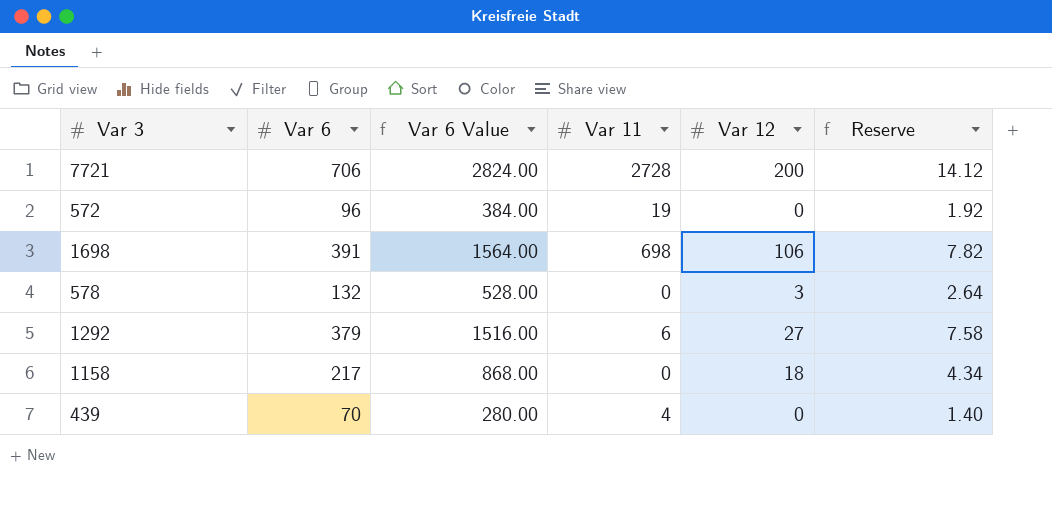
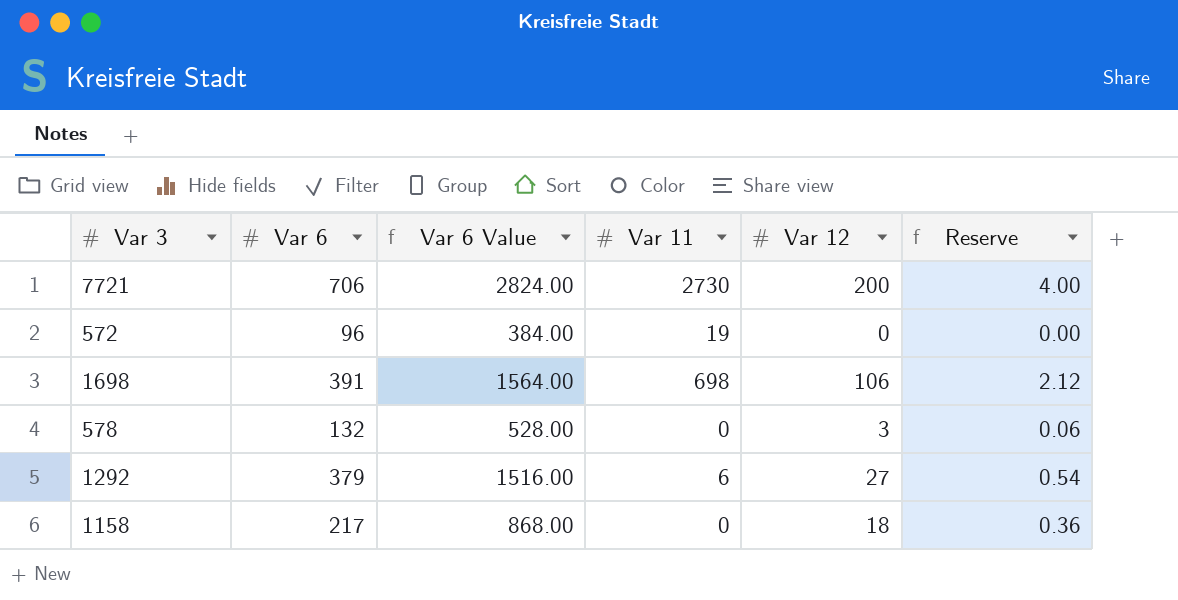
column Reserve | formula: [Var 6] * 0.02 -> [Var 12] * 0.02
row 439: 70 | 280.00 | 4 | 0 | 1.40 -> none
7721 | Var 11: 2728 -> 2730

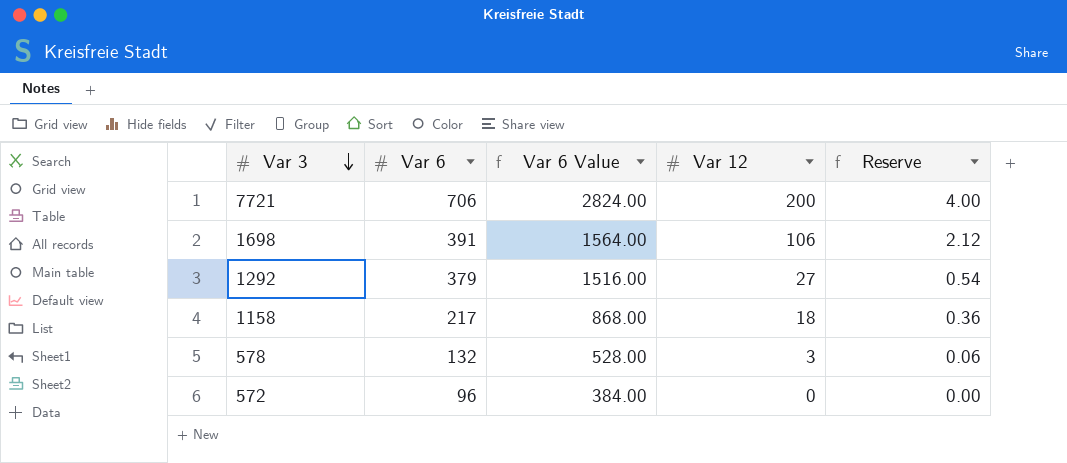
row order: none -> Var 3 descending
column Var 11 | position: 4 -> none

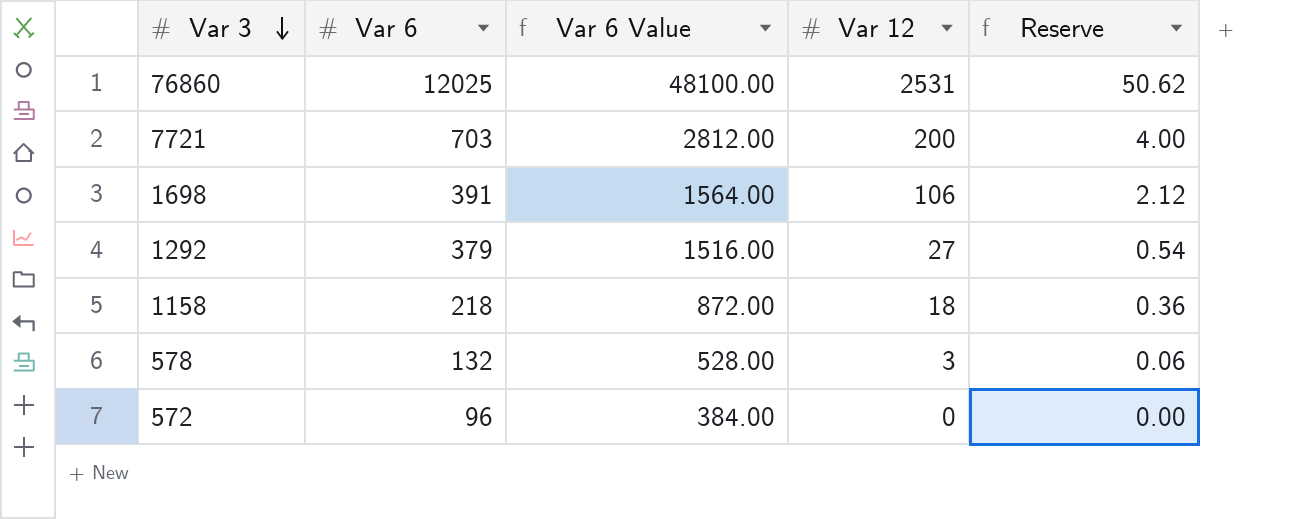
row 76860: none -> 12025 | 48100.00 | 2531 | 50.62
7721 | Var 6: 706 -> 703
7721 | Var 6 Value: 2824.00 -> 2812.00
1158 | Var 6: 217 -> 218
1158 | Var 6 Value: 868.00 -> 872.00

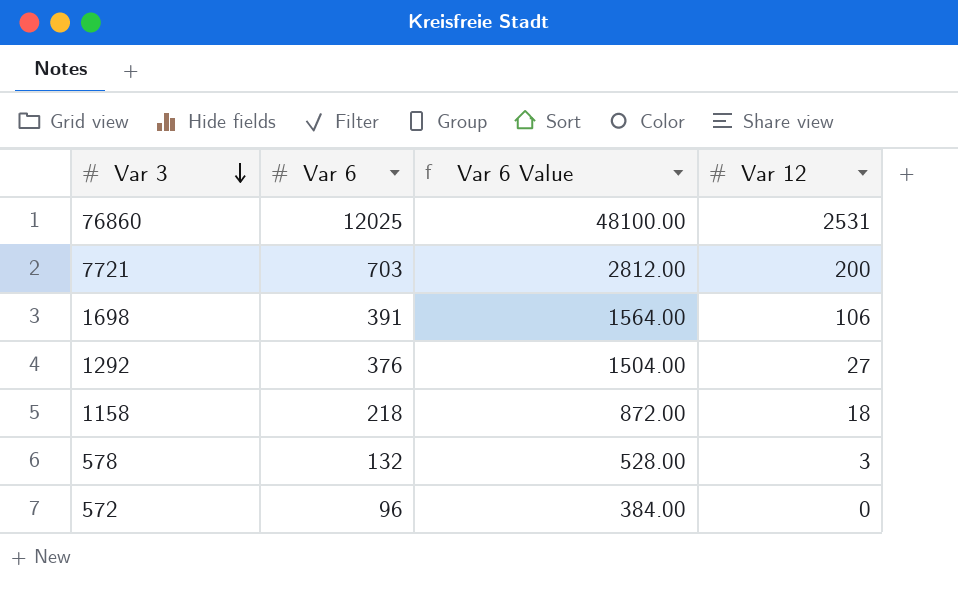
column Reserve | formula: [Var 12] * 0.02 -> none
1292 | Var 6: 379 -> 376
1292 | Var 6 Value: 1516.00 -> 1504.00

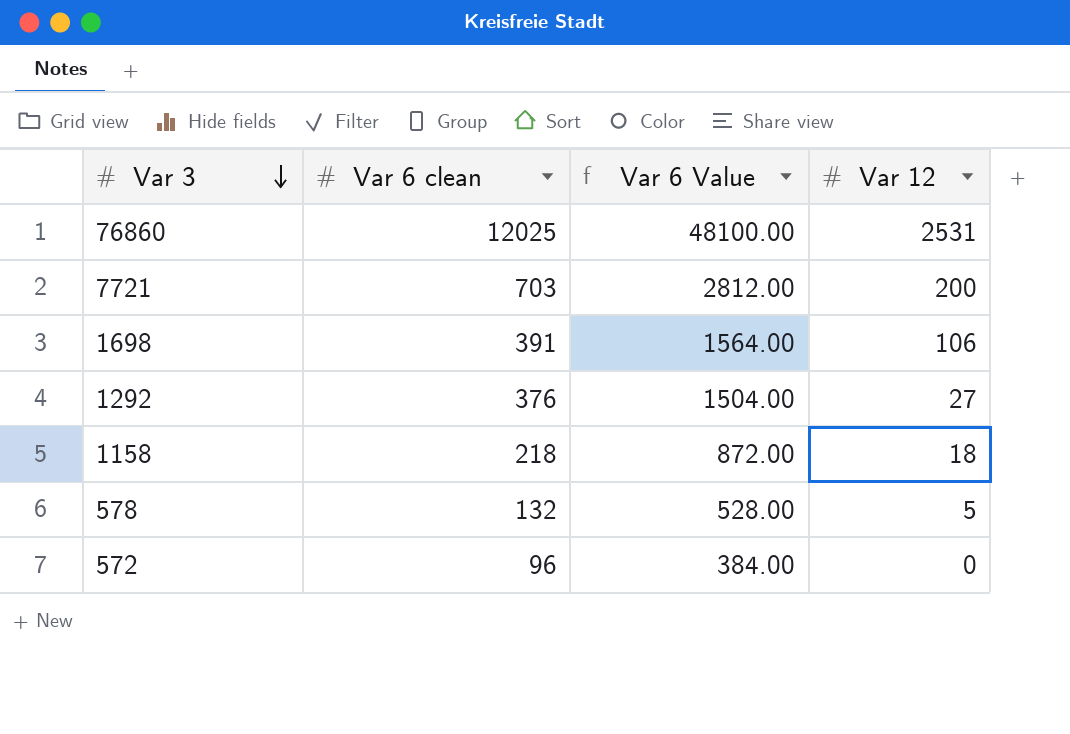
column name: Var 6 -> Var 6 clean
578 | Var 12: 3 -> 5

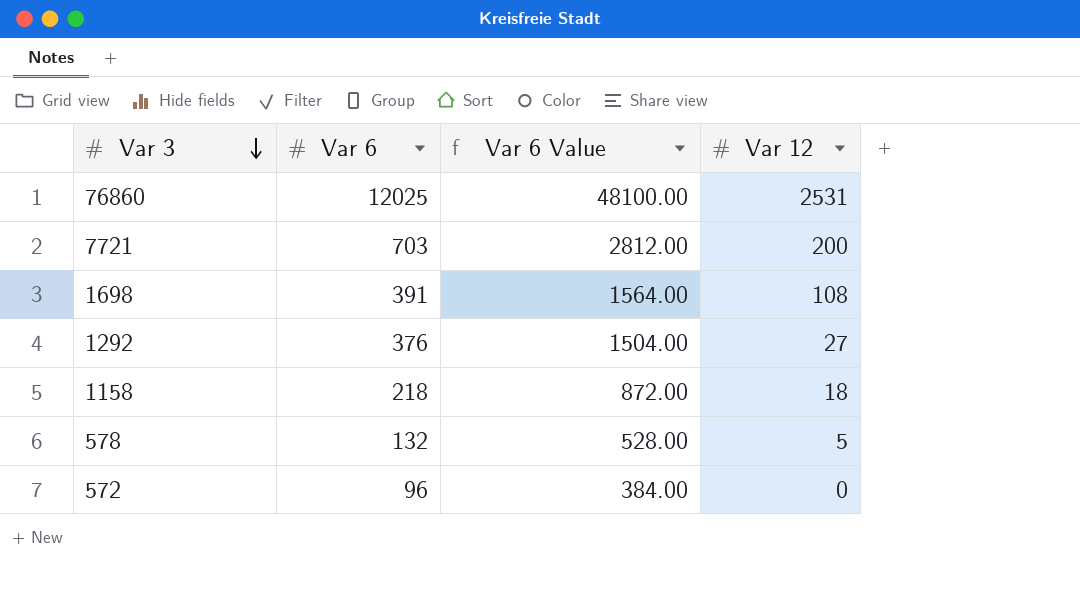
column name: Var 6 clean -> Var 6
1698 | Var 12: 106 -> 108

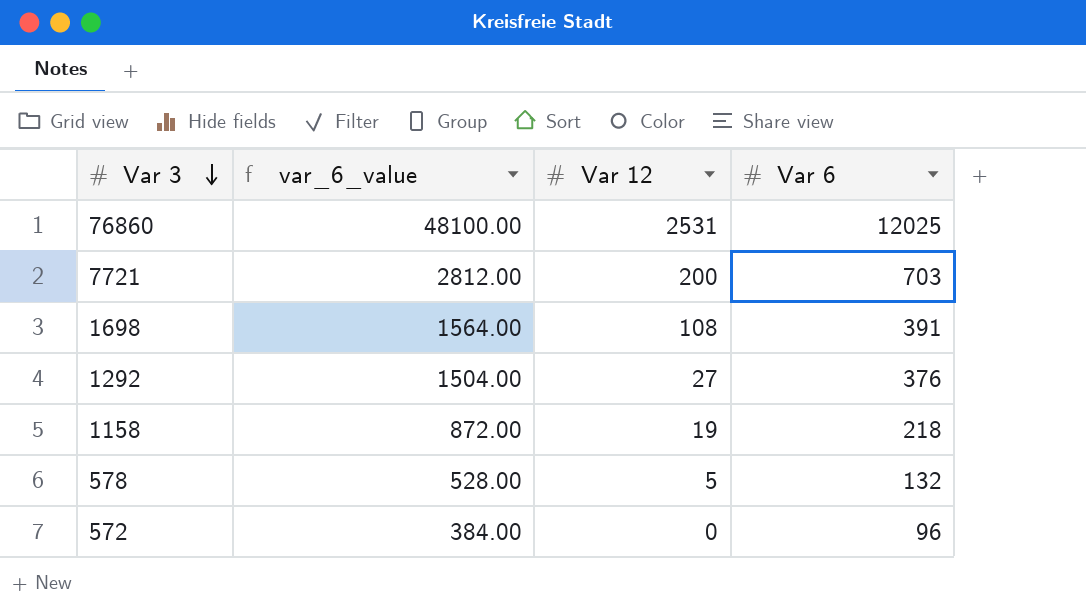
column name: Var 6 Value -> var_6_value
column Var 6 | position: 2 -> 4
1158 | Var 12: 18 -> 19

